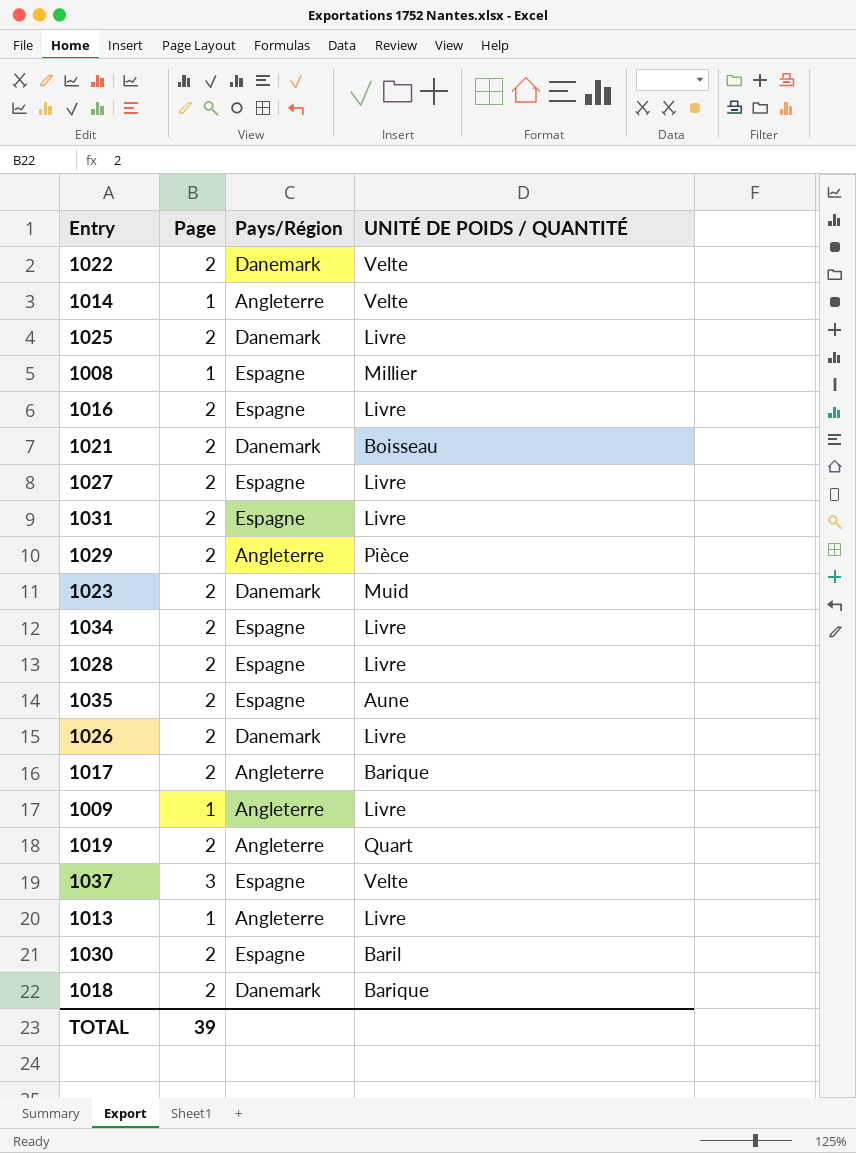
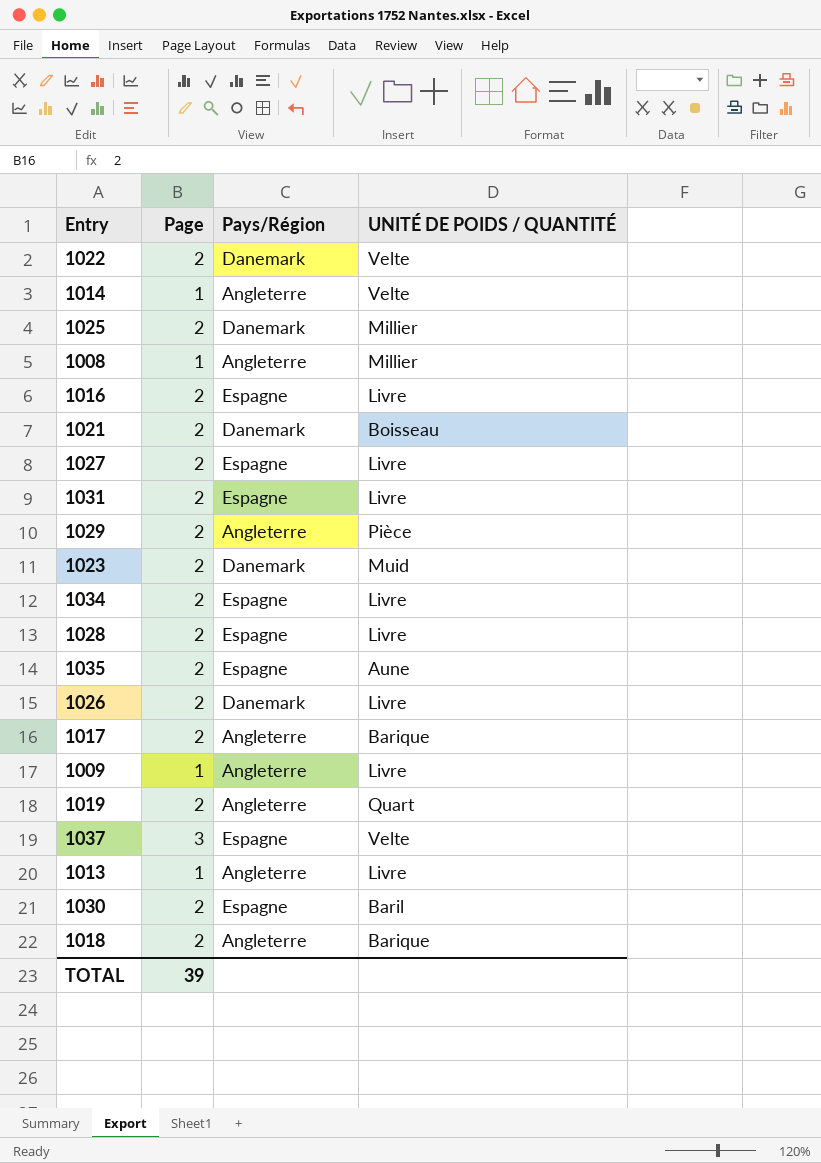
1025 | UNITÉ DE POIDS / QUANTITÉ: Livre -> Millier
1008 | Pays/Région: Espagne -> Angleterre
1018 | Pays/Région: Danemark -> Angleterre

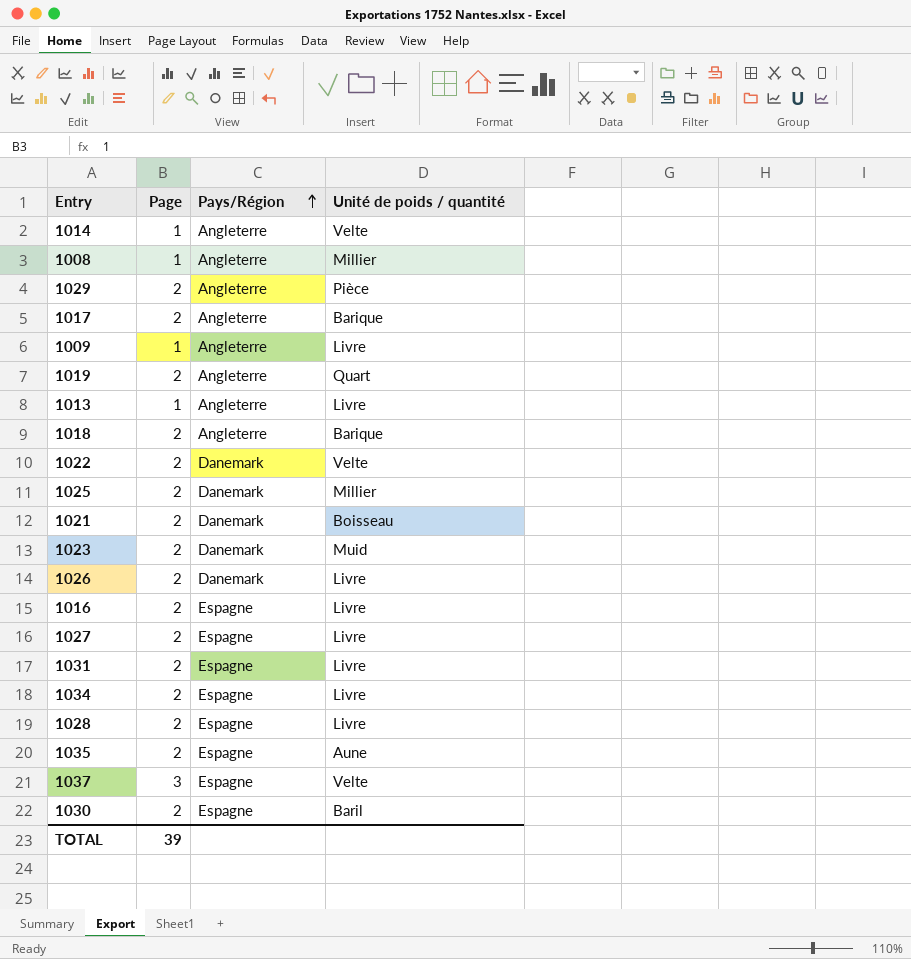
row order: none -> Pays/Région ascending
column name: UNITÉ DE POIDS / QUANTITÉ -> Unité de poids / quantité

